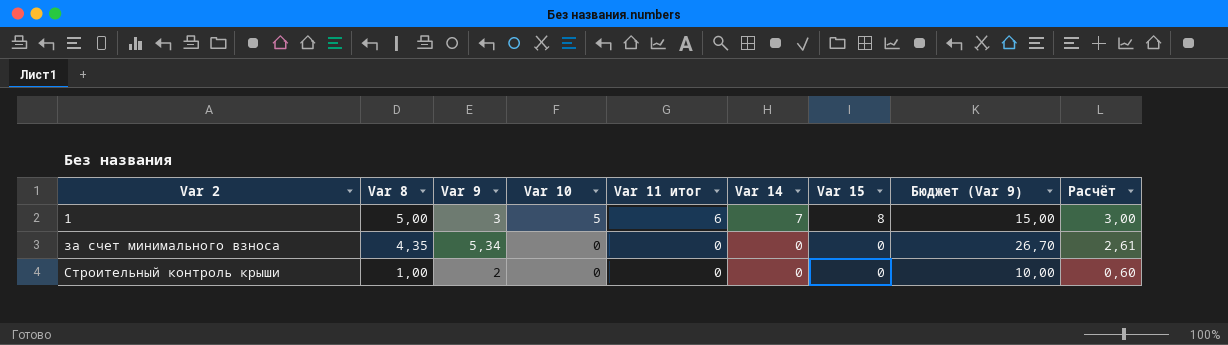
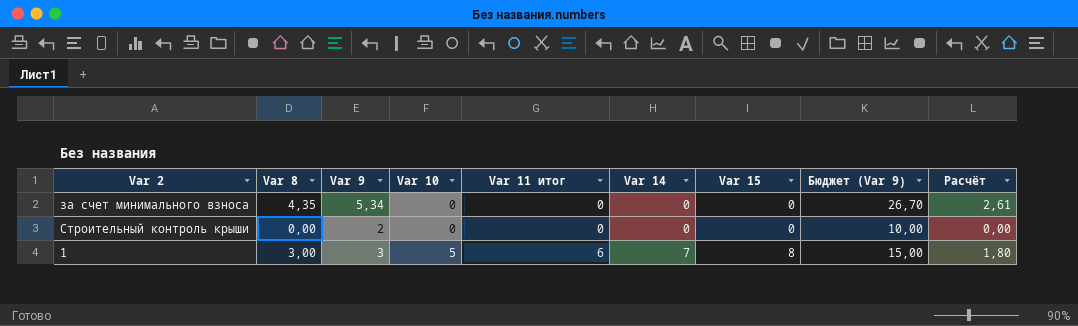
row order: Var 2 ascending -> Var 10 ascending
Строительный контроль крыши | Var 8: 1,00 -> 0,00
Строительный контроль крыши | Расчёт: 0,60 -> 0,00
1 | Var 8: 5,00 -> 3,00
1 | Расчёт: 3,00 -> 1,80

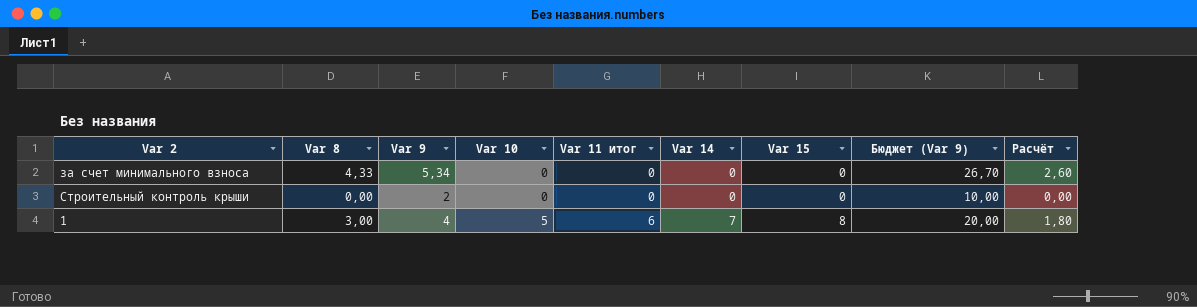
за счет минимального взноса | Var 8: 4,35 -> 4,33
за счет минимального взноса | Расчёт: 2,61 -> 2,60
1 | Var 9: 3 -> 4
1 | Бюджет (Var 9): 15,00 -> 20,00

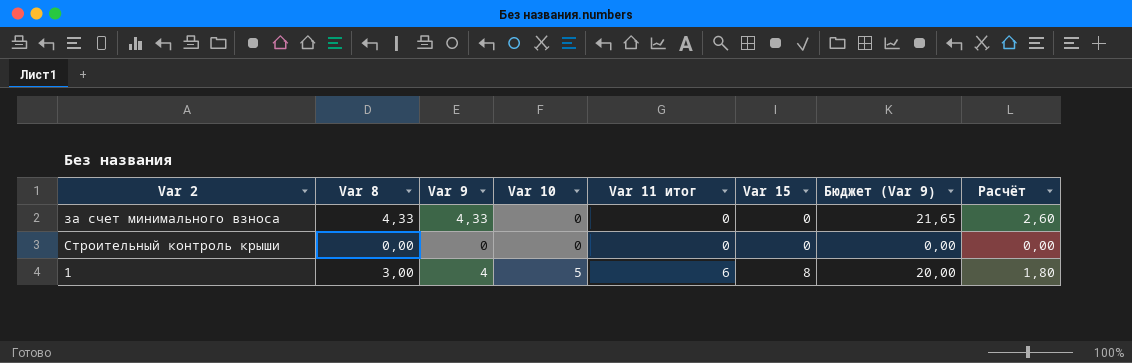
column Var 14 | position: 6 -> none
за счет минимального взноса | Var 9: 5,34 -> 4,33
за счет минимального взноса | Бюджет (Var 9): 26,70 -> 21,65
Строительный контроль крыши | Var 9: 2 -> 0
Строительный контроль крыши | Бюджет (Var 9): 10,00 -> 0,00

